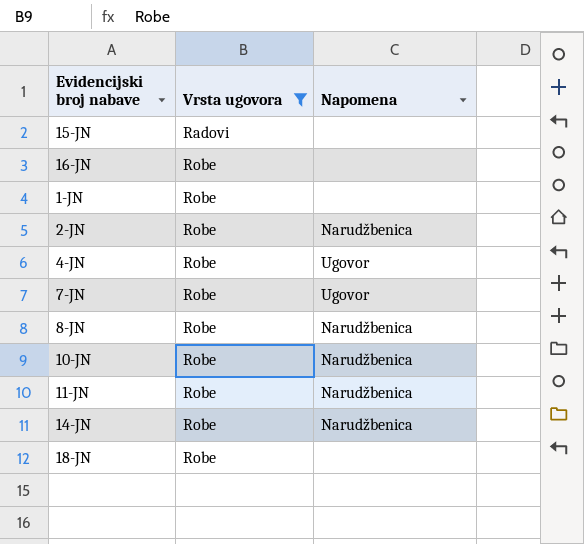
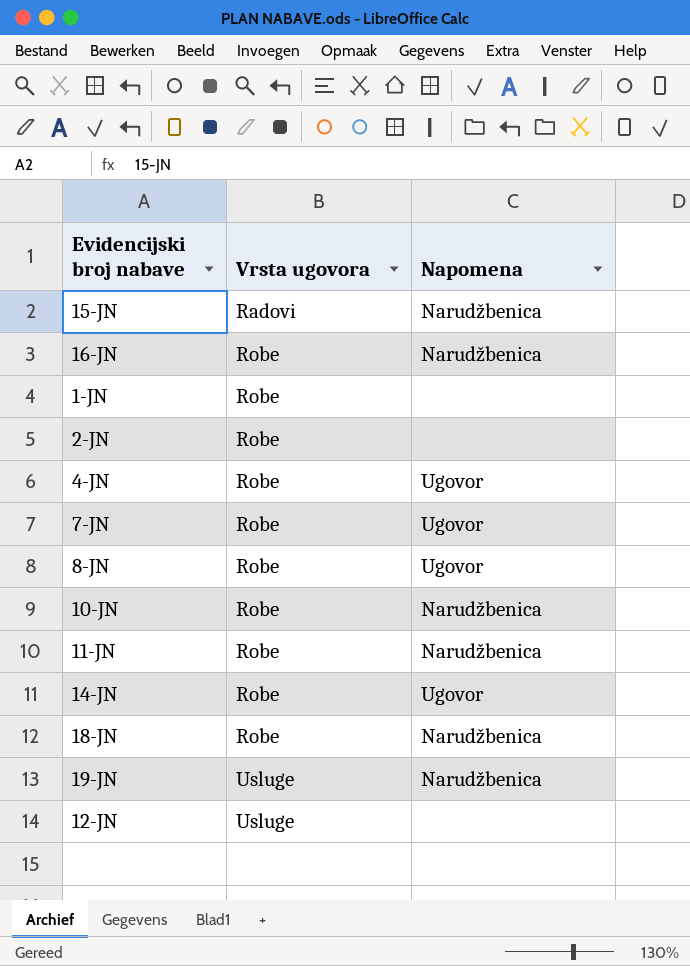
filter: Vrsta ugovora != Usluge -> none
15-JN | Napomena: none -> Narudžbenica
16-JN | Napomena: none -> Narudžbenica
2-JN | Napomena: Narudžbenica -> none
8-JN | Napomena: Narudžbenica -> Ugovor
14-JN | Napomena: Narudžbenica -> Ugovor
18-JN | Napomena: none -> Narudžbenica

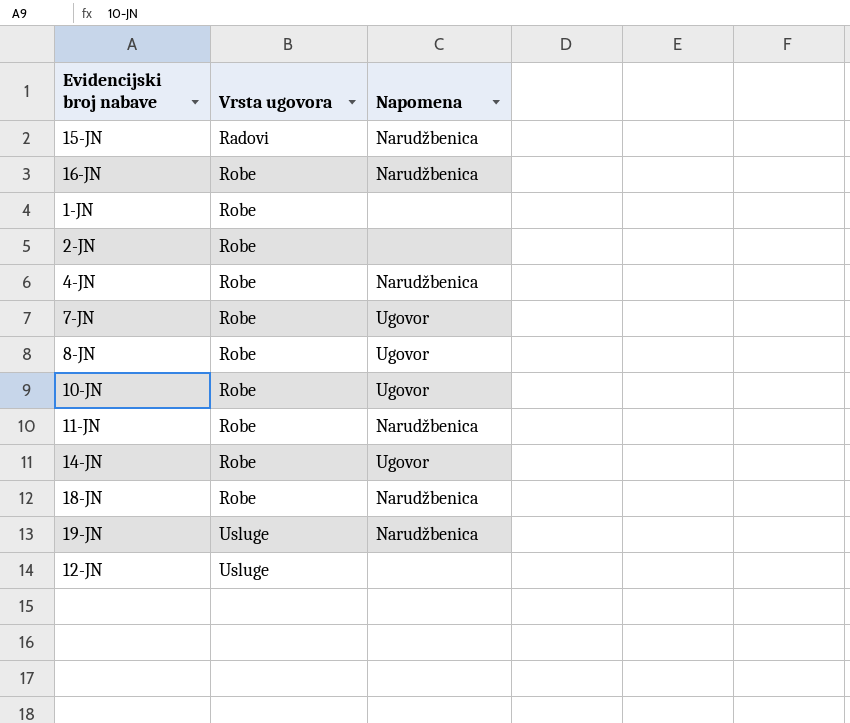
4-JN | Napomena: Ugovor -> Narudžbenica
10-JN | Napomena: Narudžbenica -> Ugovor

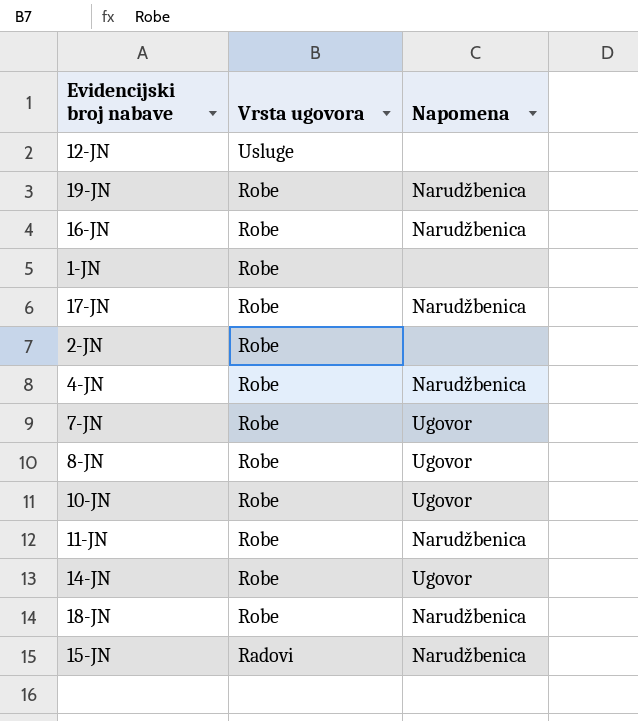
row order: Vrsta ugovora ascending -> Vrsta ugovora descending
19-JN | Vrsta ugovora: Usluge -> Robe
row 17-JN: none -> Robe | Narudžbenica

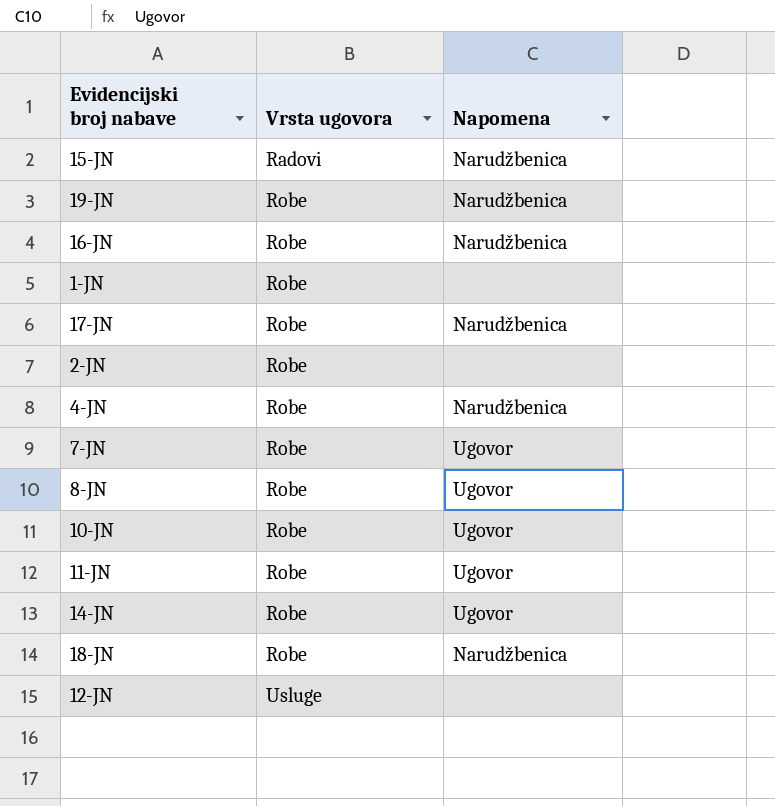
row order: Vrsta ugovora descending -> Vrsta ugovora ascending
11-JN | Napomena: Narudžbenica -> Ugovor

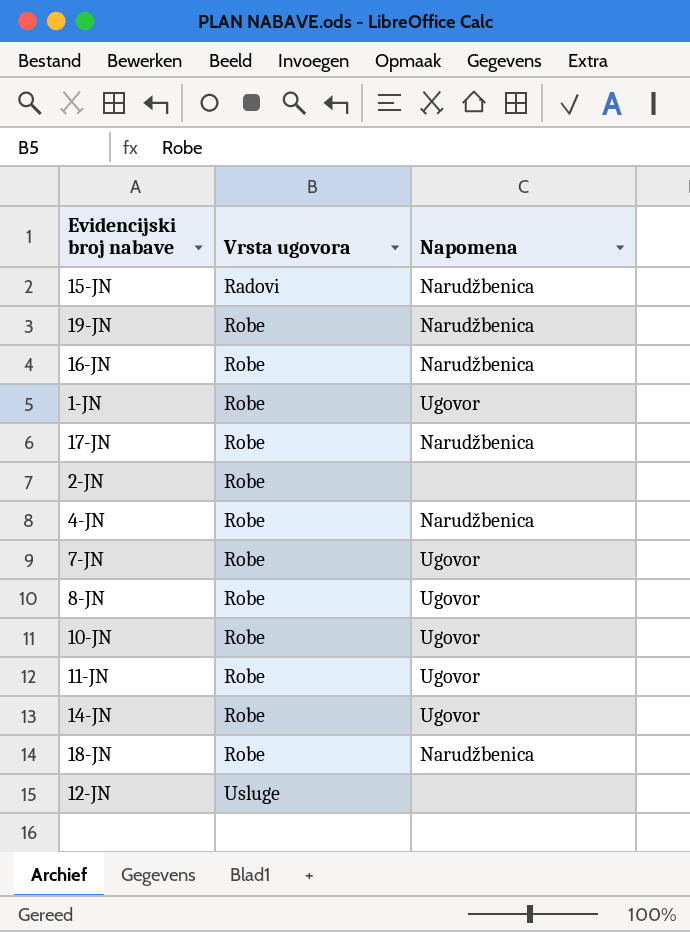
1-JN | Napomena: none -> Ugovor

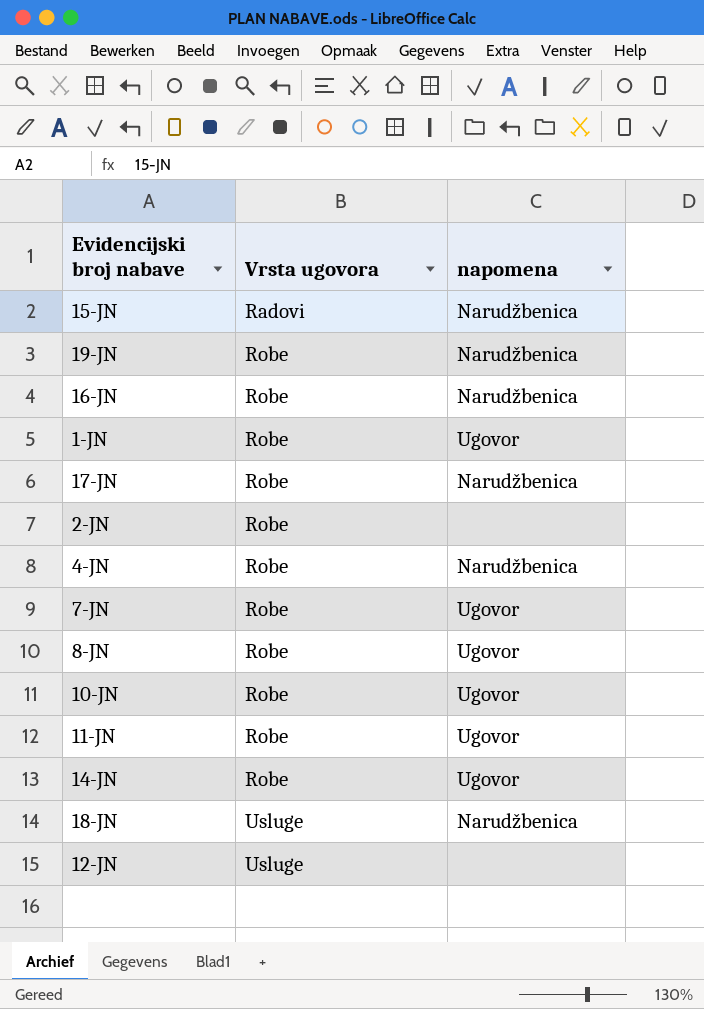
column name: Napomena -> napomena
18-JN | Vrsta ugovora: Robe -> Usluge

